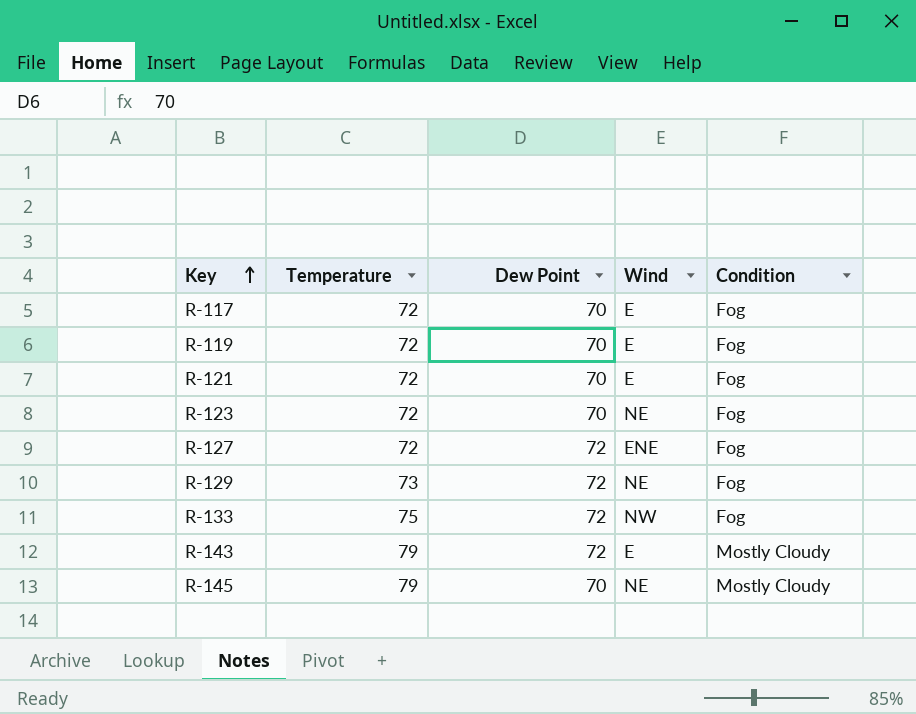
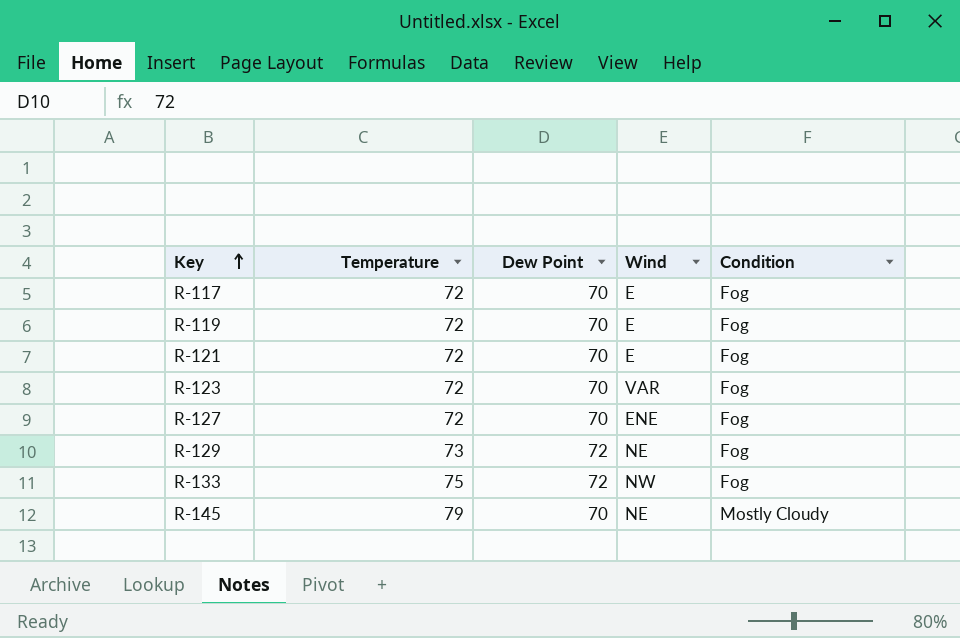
row R-143: 79 | 72 | E | Mostly Cloudy -> none
R-123 | Wind: NE -> VAR
R-127 | Dew Point: 72 -> 70

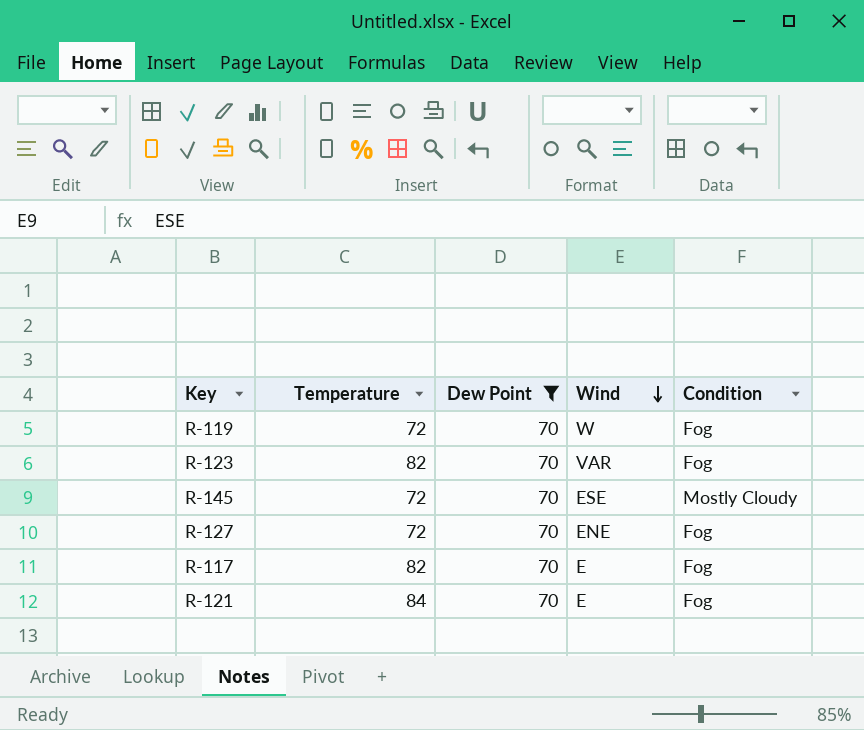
filter: none -> Dew Point = 70
row order: Key ascending -> Wind descending
R-119 | Wind: E -> W
R-123 | Temperature: 72 -> 82
R-145 | Temperature: 79 -> 72
R-145 | Wind: NE -> ESE
R-117 | Temperature: 72 -> 82
R-121 | Temperature: 72 -> 84

